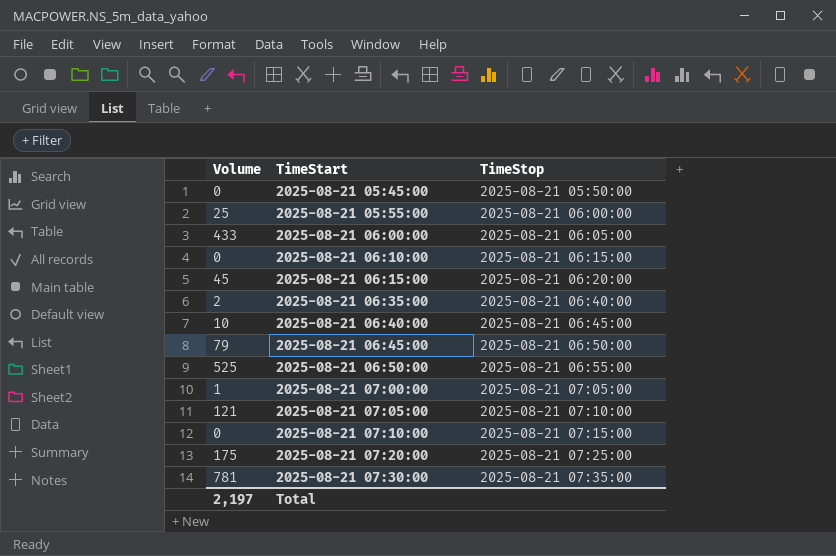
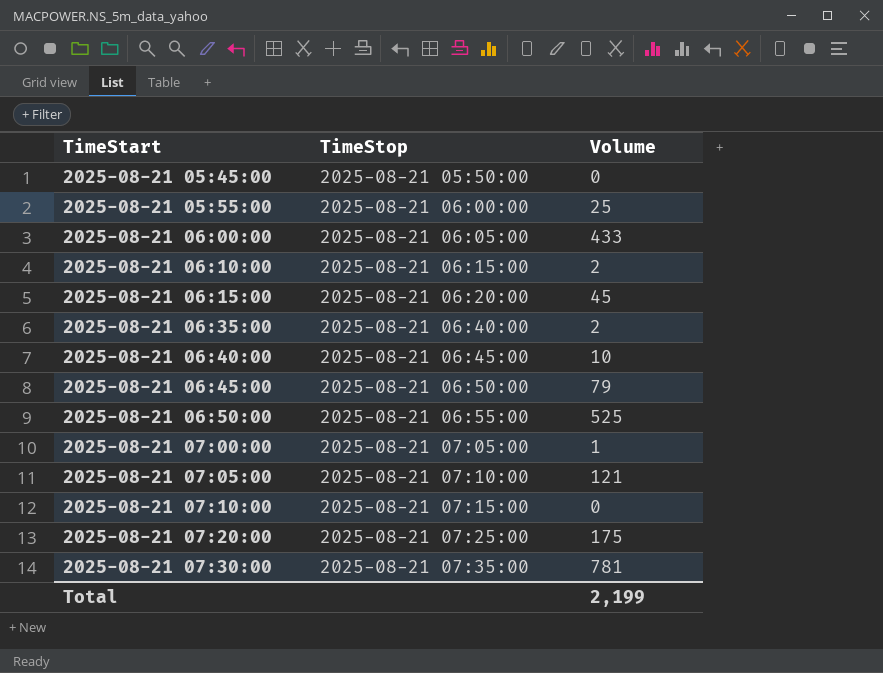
column Volume | position: 1 -> 3
2025-08-21 06:10:00 | Volume: 0 -> 2
Total | Volume: 2,197 -> 2,199

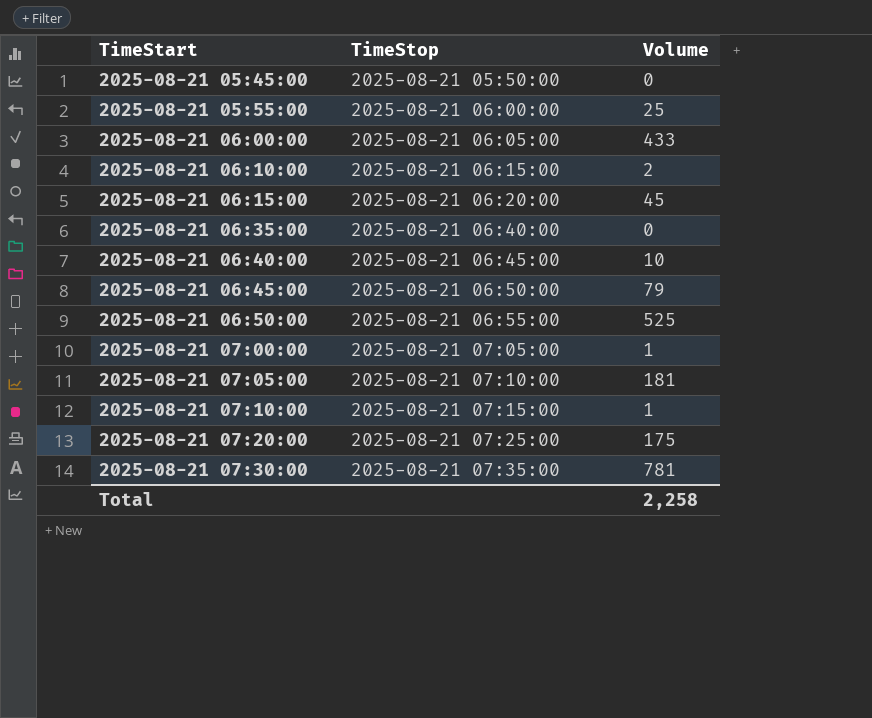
2025-08-21 06:35:00 | Volume: 2 -> 0
2025-08-21 07:05:00 | Volume: 121 -> 181
2025-08-21 07:10:00 | Volume: 0 -> 1
Total | Volume: 2,199 -> 2,258

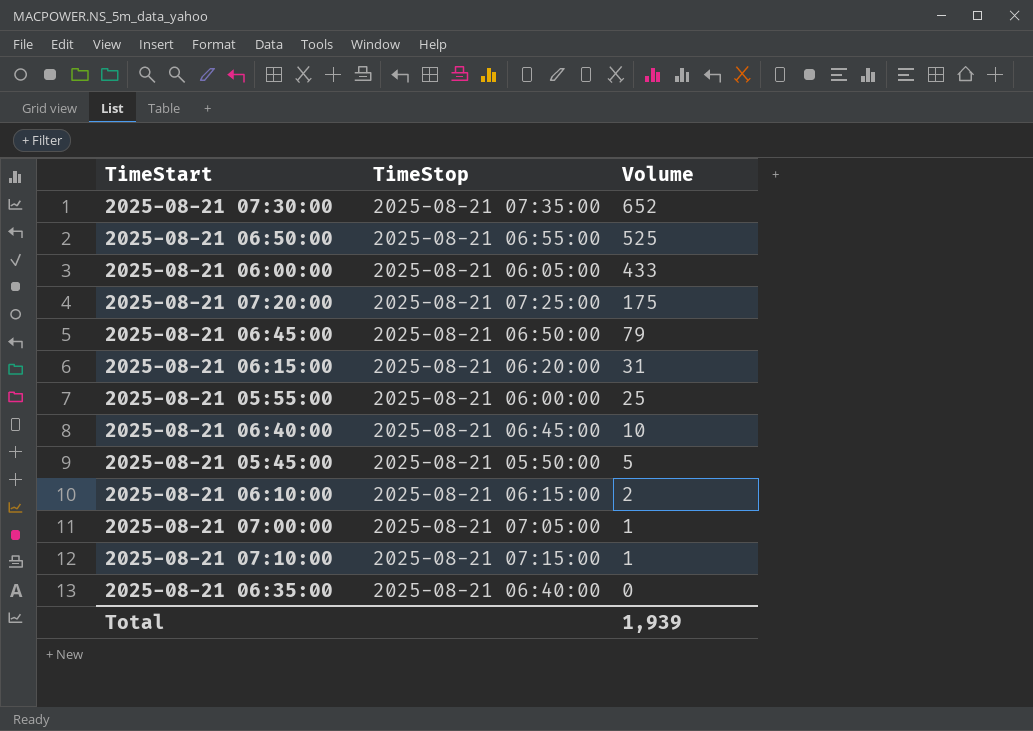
row order: TimeStart ascending -> Volume descending
row 2025-08-21 07:05:00: 2025-08-21 07:10:00 | 181 -> none
2025-08-21 07:30:00 | Volume: 781 -> 652
2025-08-21 06:15:00 | Volume: 45 -> 31
2025-08-21 05:45:00 | Volume: 0 -> 5
Total | Volume: 2,258 -> 1,939

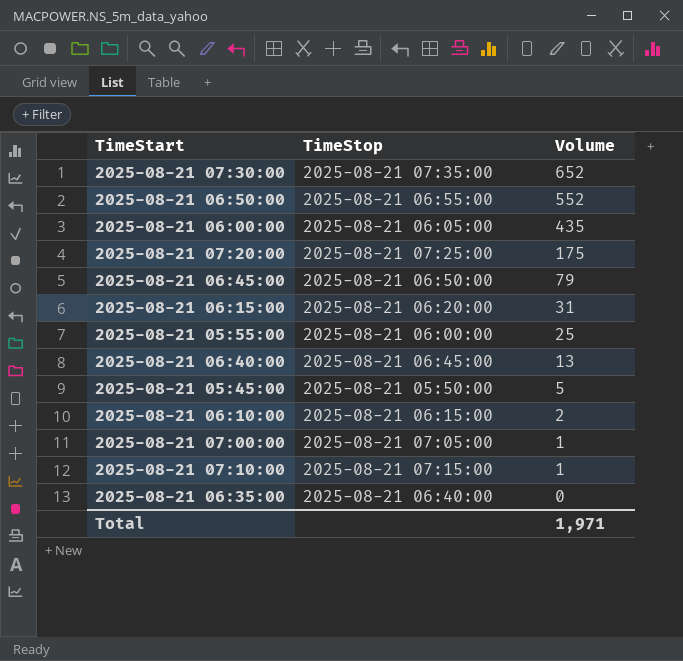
2025-08-21 06:50:00 | Volume: 525 -> 552
2025-08-21 06:00:00 | Volume: 433 -> 435
2025-08-21 06:40:00 | Volume: 10 -> 13
Total | Volume: 1,939 -> 1,971

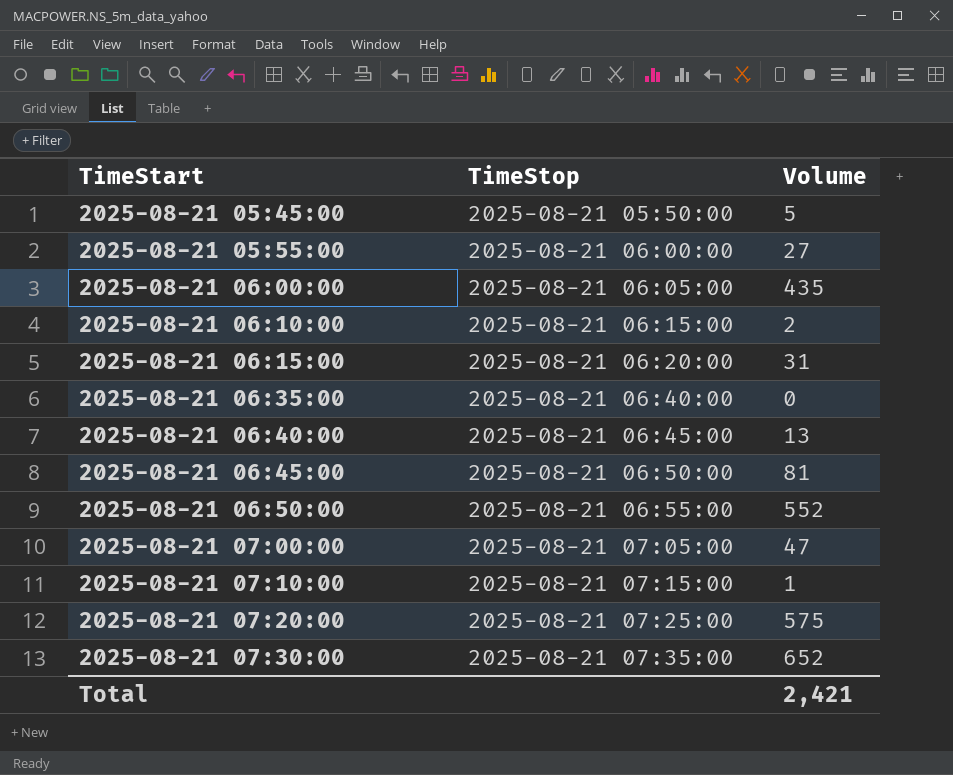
row order: Volume descending -> TimeStart ascending
2025-08-21 05:55:00 | Volume: 25 -> 27
2025-08-21 06:45:00 | Volume: 79 -> 81
2025-08-21 07:00:00 | Volume: 1 -> 47
2025-08-21 07:20:00 | Volume: 175 -> 575
Total | Volume: 1,971 -> 2,421

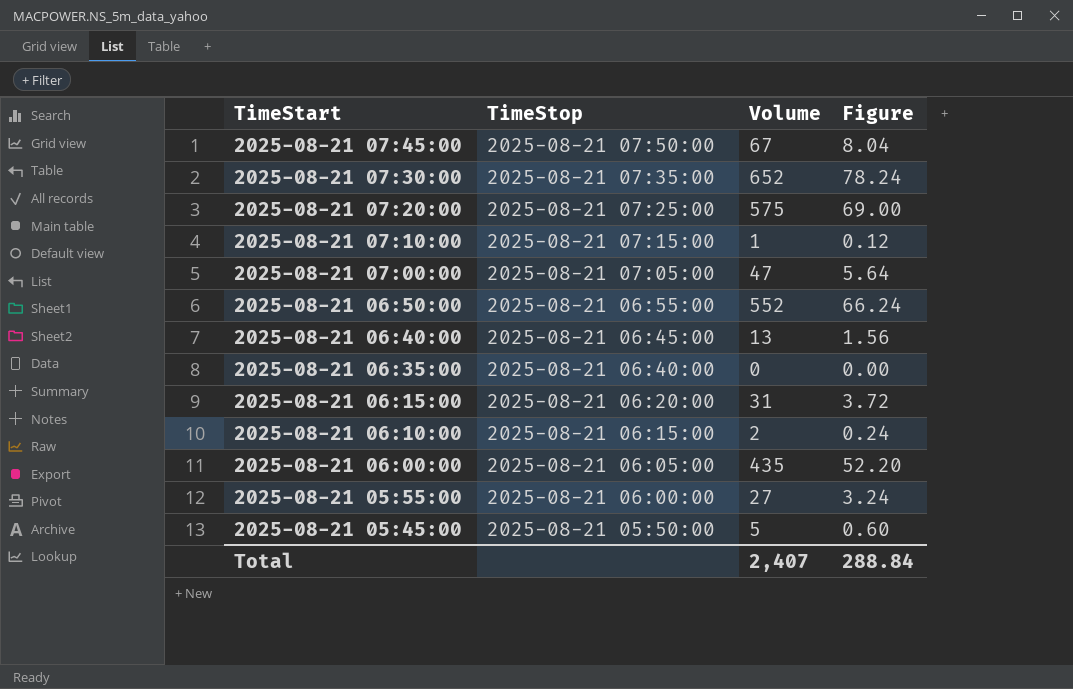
row order: TimeStart ascending -> TimeStart descending
column Figure | formula: none -> [Volume] * 0.12
row 2025-08-21 06:45:00: 2025-08-21 06:50:00 | 81 -> none
row 2025-08-21 07:45:00: none -> 2025-08-21 07:50:00 | 67 | 8.04
Total | Volume: 2,421 -> 2,407

